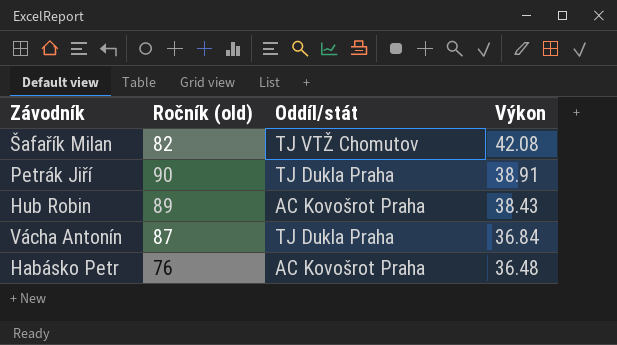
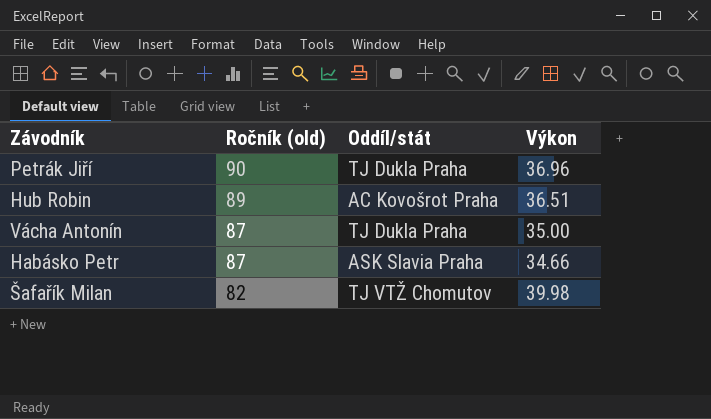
row order: Výkon descending -> Ročník (old) descending
Petrák Jiří | Výkon: 38.91 -> 36.96
Hub Robin | Výkon: 38.43 -> 36.51
Vácha Antonín | Výkon: 36.84 -> 35.00
Habásko Petr | Ročník (old): 76 -> 87
Habásko Petr | Oddíl/stát: AC Kovošrot Praha -> ASK Slavia Praha
Habásko Petr | Výkon: 36.48 -> 34.66
Šafařík Milan | Výkon: 42.08 -> 39.98

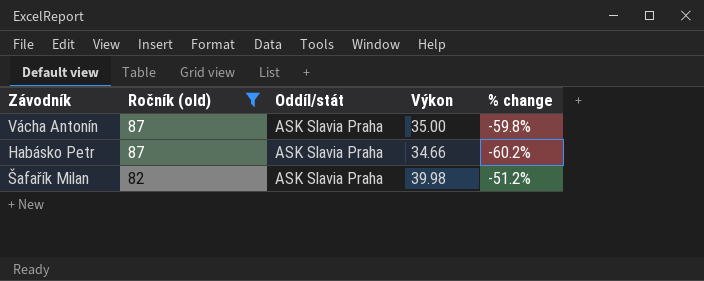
filter: none -> Ročník (old) <= 87
column % change | formula: none -> ([Výkon] - [Ročník (old)]) / [Ročník (old)]
Vácha Antonín | Oddíl/stát: TJ Dukla Praha -> ASK Slavia Praha
Šafařík Milan | Oddíl/stát: TJ VTŽ Chomutov -> ASK Slavia Praha

